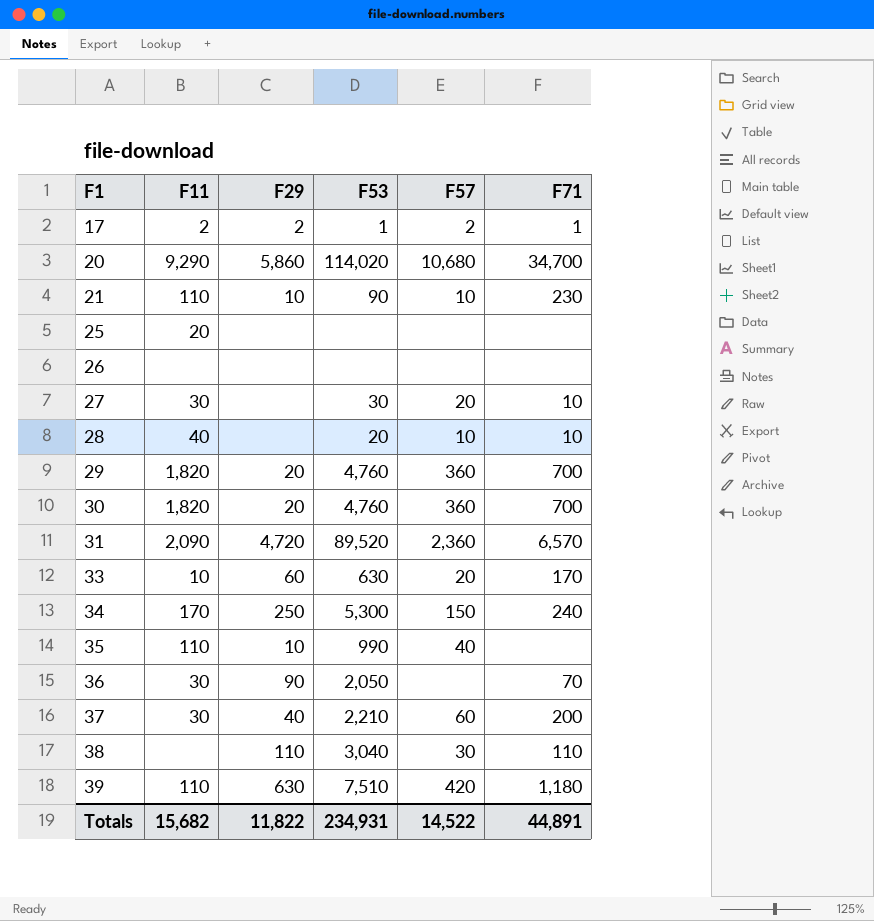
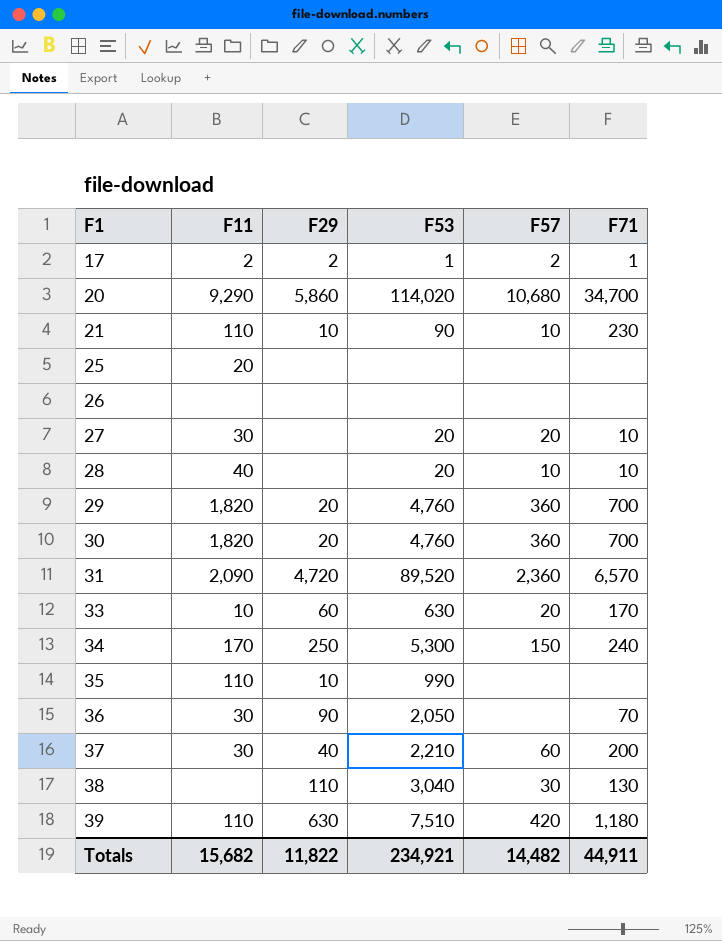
27 | F53: 30 -> 20
35 | F57: 40 -> none
38 | F71: 110 -> 130
Totals | F53: 234,931 -> 234,921
Totals | F57: 14,522 -> 14,482
Totals | F71: 44,891 -> 44,911

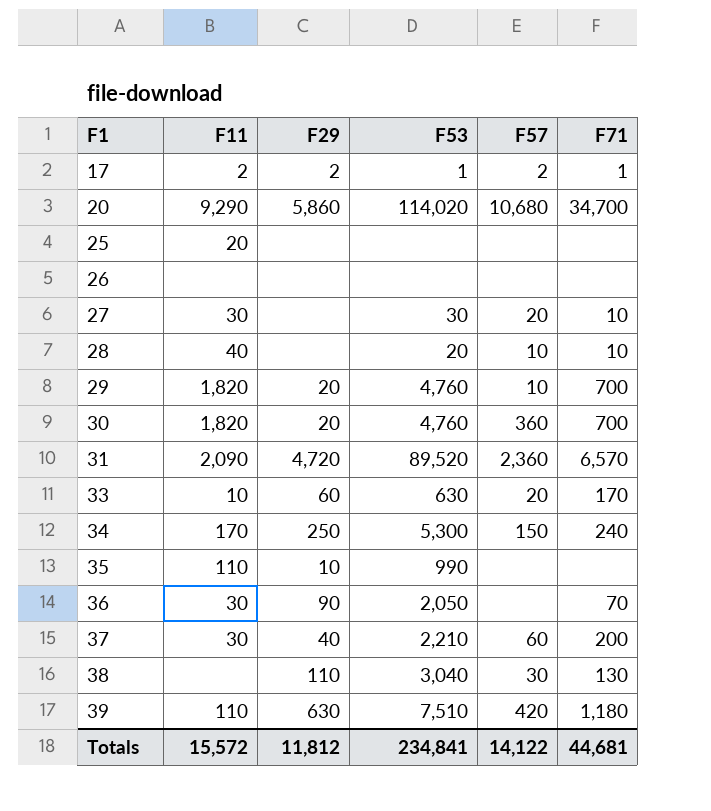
row 21: 110 | 10 | 90 | 10 | 230 -> none
27 | F53: 20 -> 30
29 | F57: 360 -> 10
Totals | F11: 15,682 -> 15,572
Totals | F29: 11,822 -> 11,812
Totals | F53: 234,921 -> 234,841
Totals | F57: 14,482 -> 14,122
Totals | F71: 44,911 -> 44,681

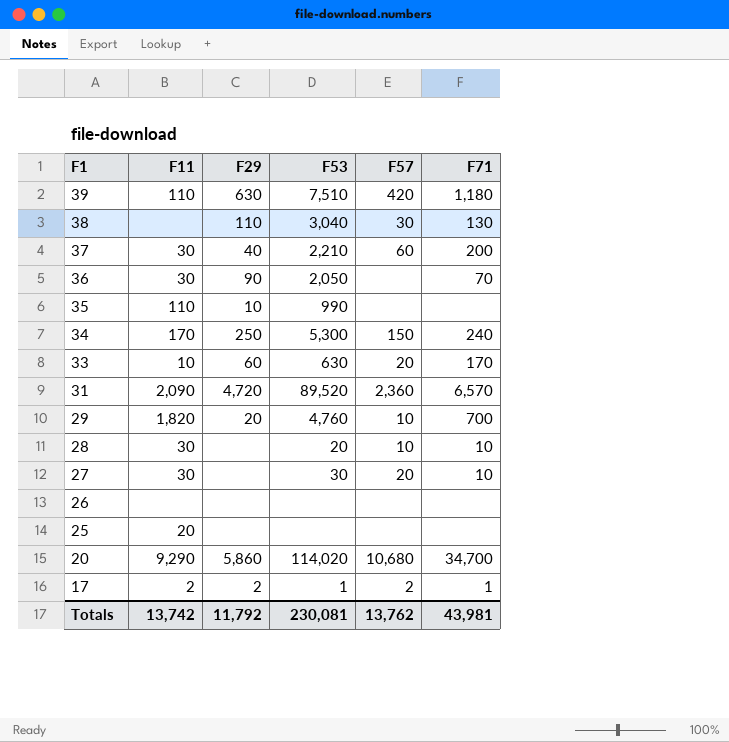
row order: F1 ascending -> F1 descending
row 30: 1,820 | 20 | 4,760 | 360 | 700 -> none
28 | F11: 40 -> 30
Totals | F11: 15,572 -> 13,742
Totals | F29: 11,812 -> 11,792
Totals | F53: 234,841 -> 230,081
Totals | F57: 14,122 -> 13,762
Totals | F71: 44,681 -> 43,981

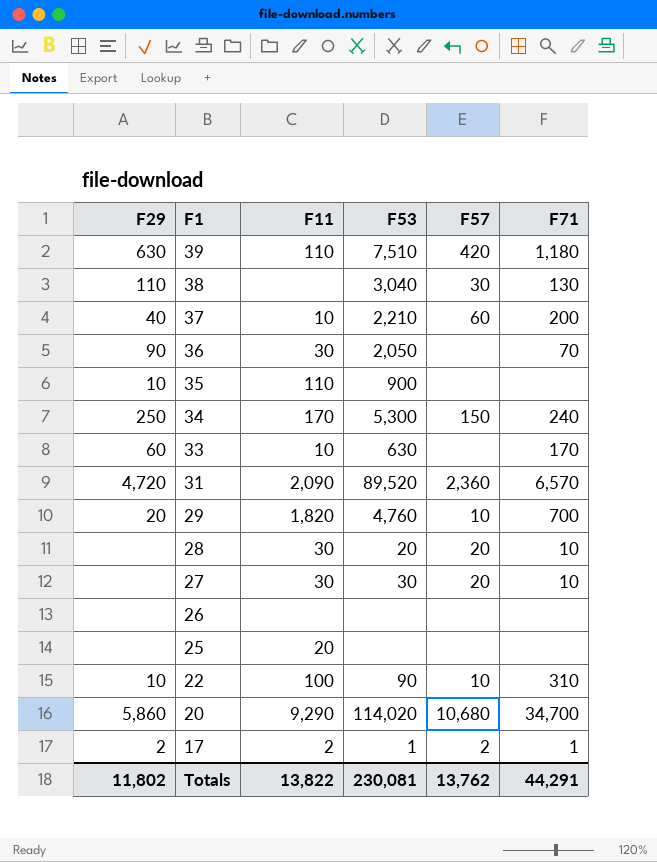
column F29 | position: 3 -> 1
37 | F11: 30 -> 10
35 | F53: 990 -> 900
33 | F57: 20 -> none
28 | F57: 10 -> 20
row 22: none -> 10 | 100 | 90 | 10 | 310
Totals | F29: 11,792 -> 11,802
Totals | F11: 13,742 -> 13,822
Totals | F71: 43,981 -> 44,291

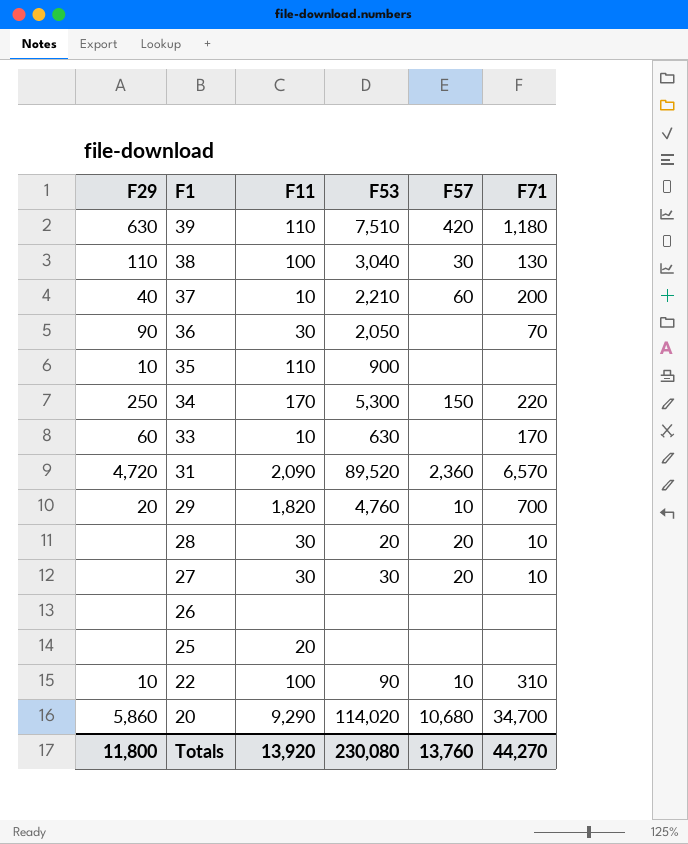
row 17: 2 | 2 | 1 | 2 | 1 -> none
38 | F11: none -> 100
34 | F71: 240 -> 220
Totals | F29: 11,802 -> 11,800
Totals | F11: 13,822 -> 13,920
Totals | F53: 230,081 -> 230,080
Totals | F57: 13,762 -> 13,760
Totals | F71: 44,291 -> 44,270

